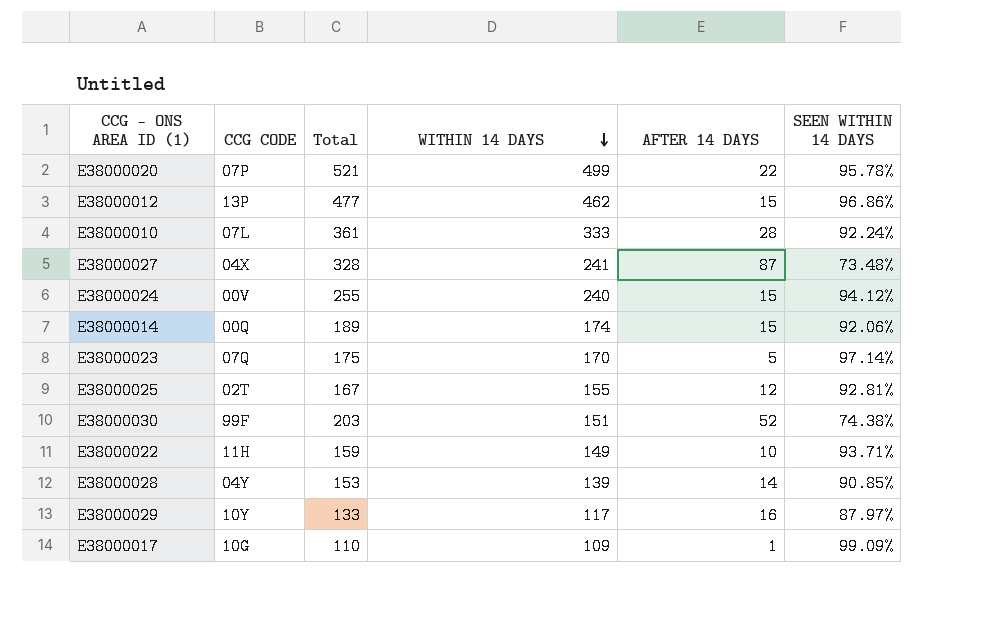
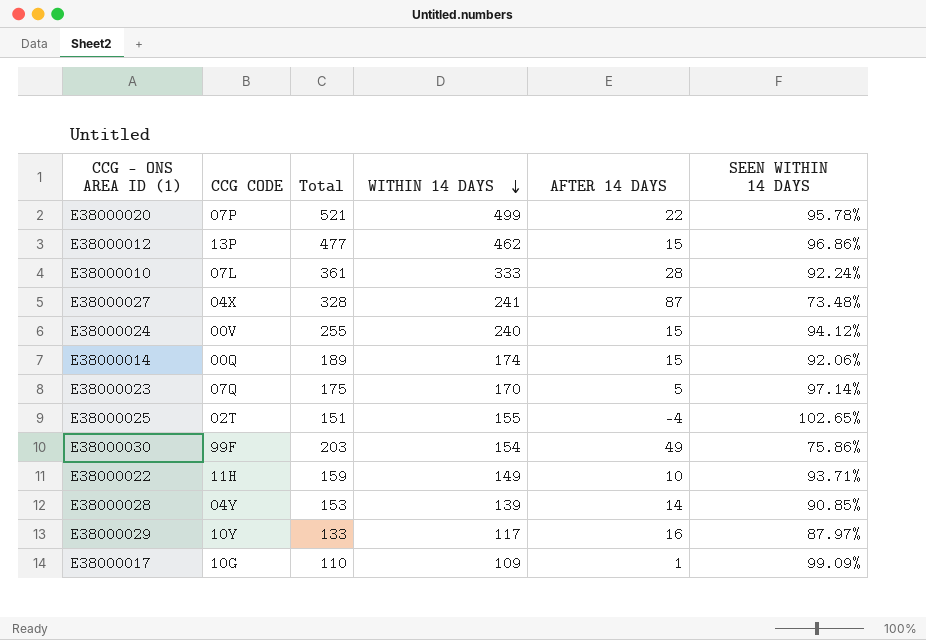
E38000025 | Total: 167 -> 151
E38000025 | AFTER 14 DAYS: 12 -> -4
E38000025 | SEEN WITHIN 14 DAYS: 92.81% -> 102.65%
E38000030 | WITHIN 14 DAYS: 151 -> 154
E38000030 | AFTER 14 DAYS: 52 -> 49
E38000030 | SEEN WITHIN 14 DAYS: 74.38% -> 75.86%

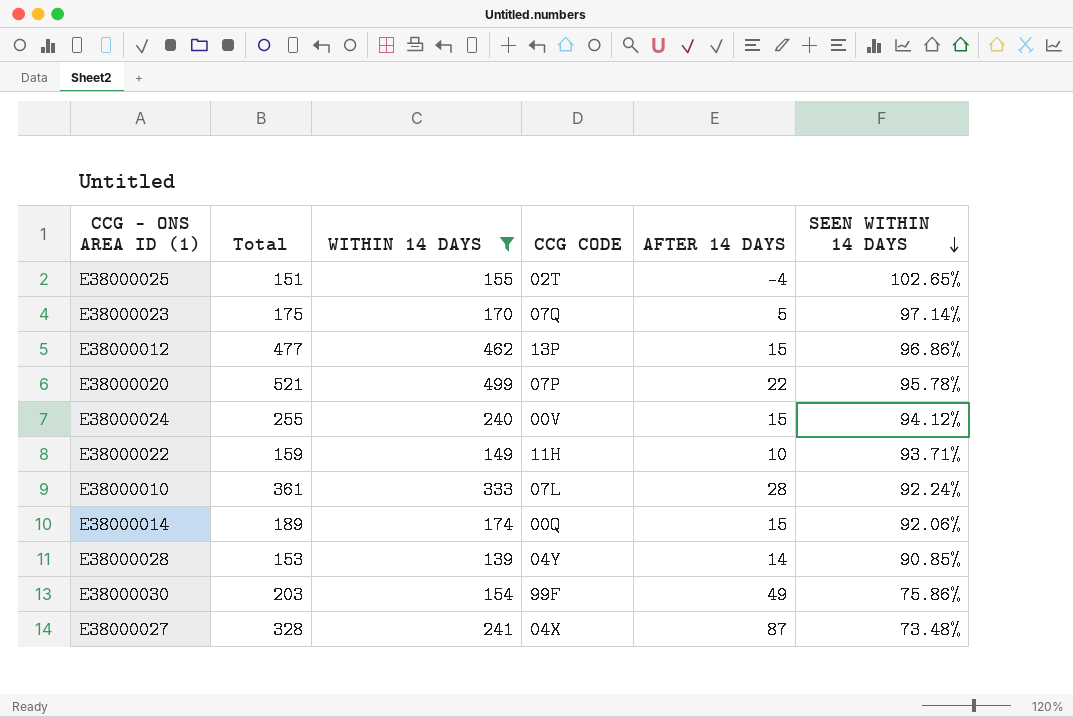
filter: none -> WITHIN 14 DAYS >= 139
row order: WITHIN 14 DAYS descending -> SEEN WITHIN 14 DAYS descending
column CCG CODE | position: 2 -> 4

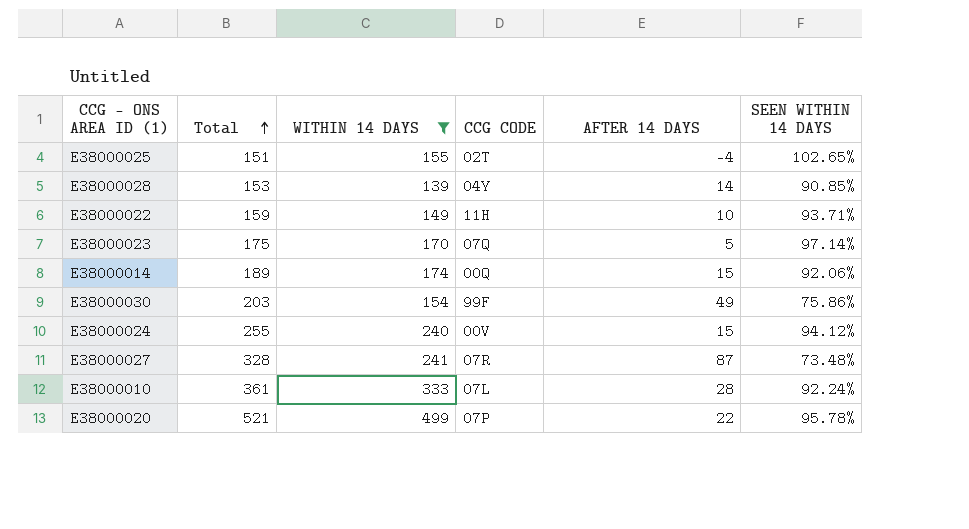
row order: SEEN WITHIN 14 DAYS descending -> Total ascending
row E38000012: 477 | 462 | 13P | 15 | 96.86% -> none
E38000027 | CCG CODE: 04X -> 07R

